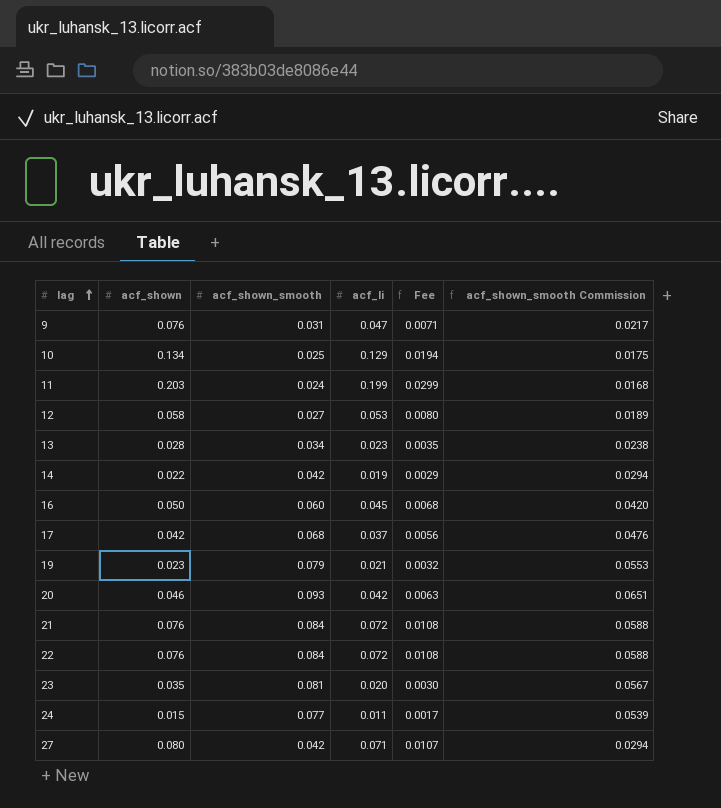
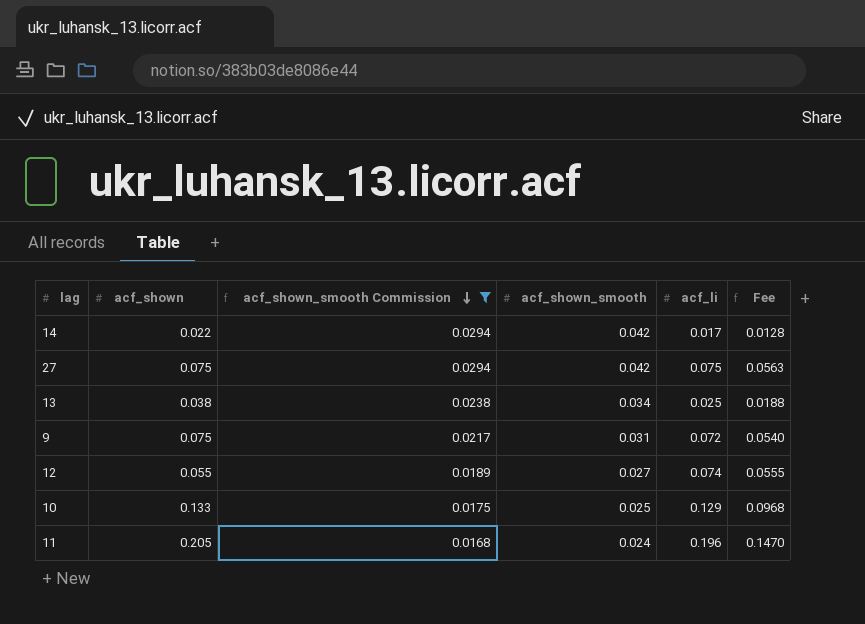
filter: none -> acf_shown_smooth Commission <= 0.0294
row order: lag ascending -> acf_shown_smooth Commission descending
column acf_shown_smooth Commission | position: 6 -> 3
column Fee | formula: [acf_li] * 0.15 -> [acf_li] * 0.75
14 | acf_li: 0.019 -> 0.017
27 | acf_shown: 0.080 -> 0.075
27 | acf_li: 0.071 -> 0.075
13 | acf_shown: 0.028 -> 0.038
13 | acf_li: 0.023 -> 0.025
9 | acf_shown: 0.076 -> 0.075
9 | acf_li: 0.047 -> 0.072
12 | acf_shown: 0.058 -> 0.055
12 | acf_li: 0.053 -> 0.074
10 | acf_shown: 0.134 -> 0.133
11 | acf_shown: 0.203 -> 0.205
11 | acf_li: 0.199 -> 0.196

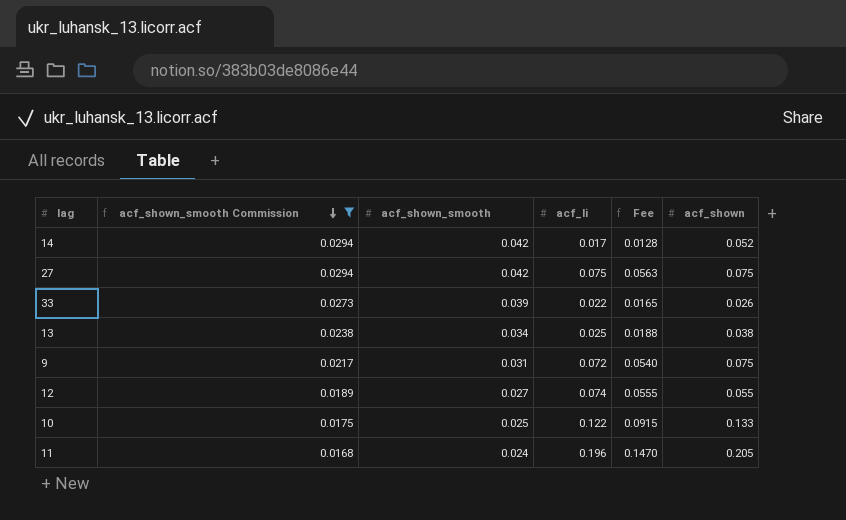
column acf_shown | position: 2 -> 6
14 | acf_shown: 0.022 -> 0.052
row 33: none -> 0.0273 | 0.039 | 0.022 | 0.0165 | 0.026
10 | acf_li: 0.129 -> 0.122
10 | Fee: 0.0968 -> 0.0915

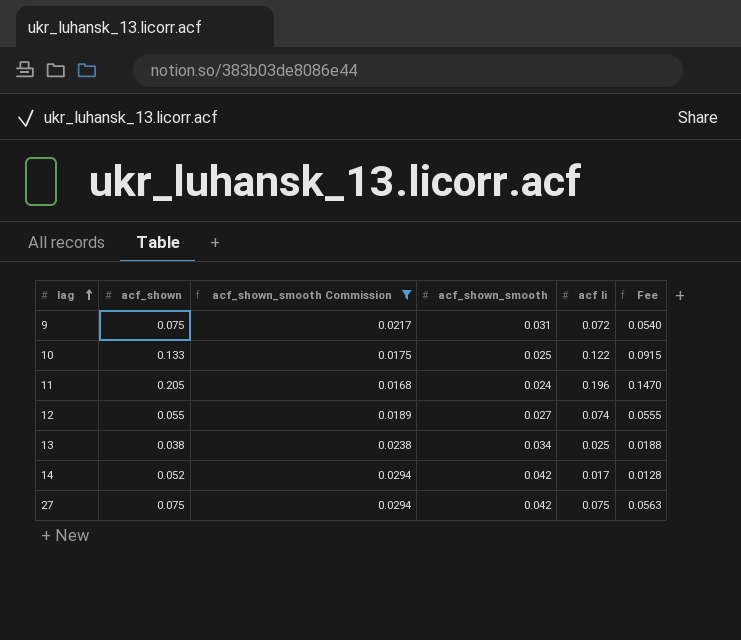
row order: acf_shown_smooth Commission descending -> lag ascending
column acf_shown | position: 6 -> 2
column name: acf_li -> acf li
row 33: 0.0273 | 0.039 | 0.022 | 0.0165 | 0.026 -> none

